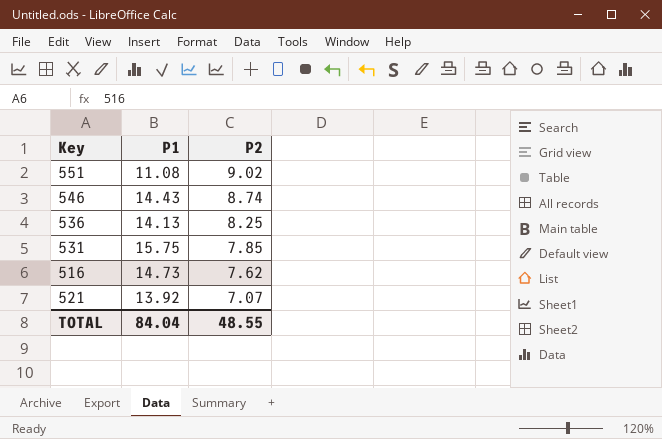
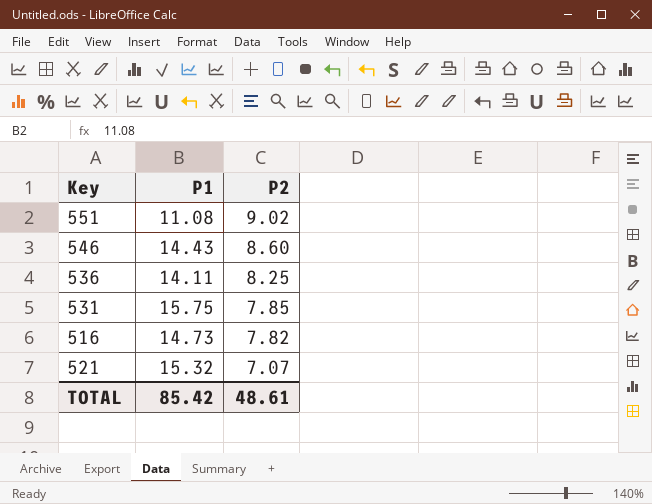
546 | P2: 8.74 -> 8.60
536 | P1: 14.13 -> 14.11
516 | P2: 7.62 -> 7.82
521 | P1: 13.92 -> 15.32
TOTAL | P1: 84.04 -> 85.42
TOTAL | P2: 48.55 -> 48.61

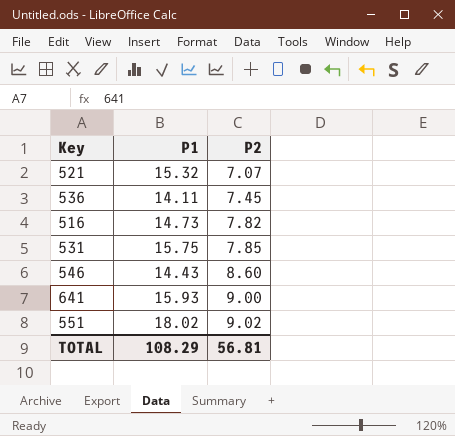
row order: P2 descending -> P2 ascending
536 | P2: 8.25 -> 7.45
row 641: none -> 15.93 | 9.00
551 | P1: 11.08 -> 18.02
TOTAL | P1: 85.42 -> 108.29
TOTAL | P2: 48.61 -> 56.81

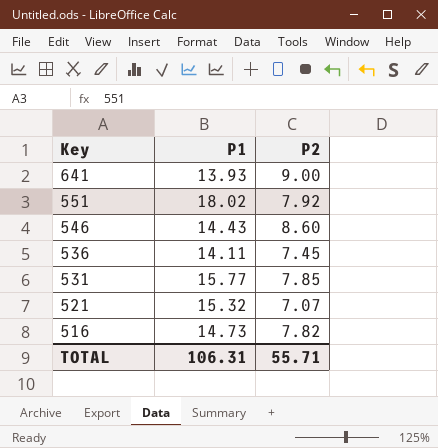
row order: P2 ascending -> Key descending
641 | P1: 15.93 -> 13.93
551 | P2: 9.02 -> 7.92
531 | P1: 15.75 -> 15.77
TOTAL | P1: 108.29 -> 106.31
TOTAL | P2: 56.81 -> 55.71

